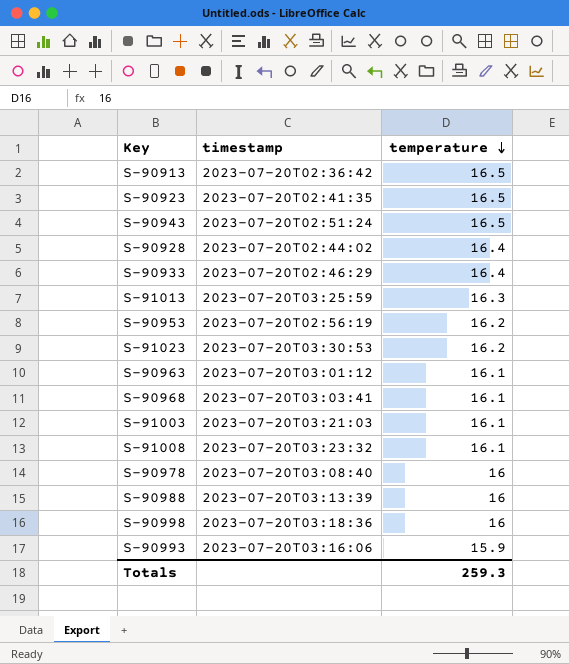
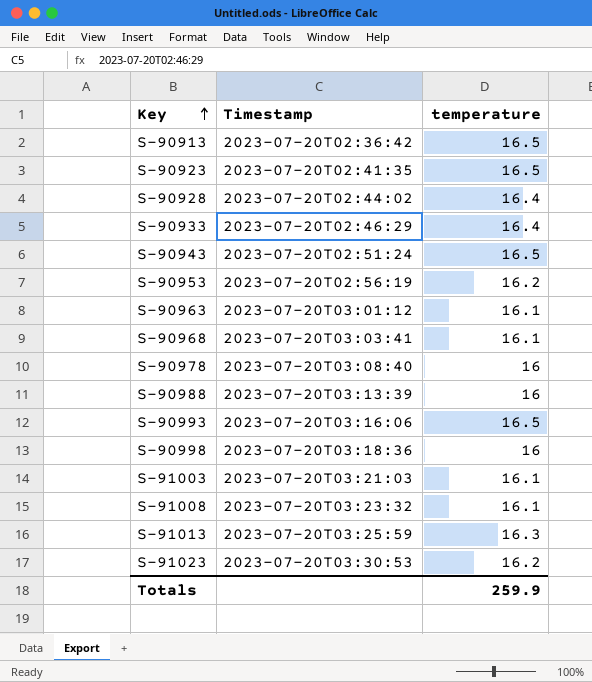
row order: temperature descending -> Key ascending
column name: timestamp -> Timestamp
S-90993 | temperature: 15.9 -> 16.5
Totals | temperature: 259.3 -> 259.9

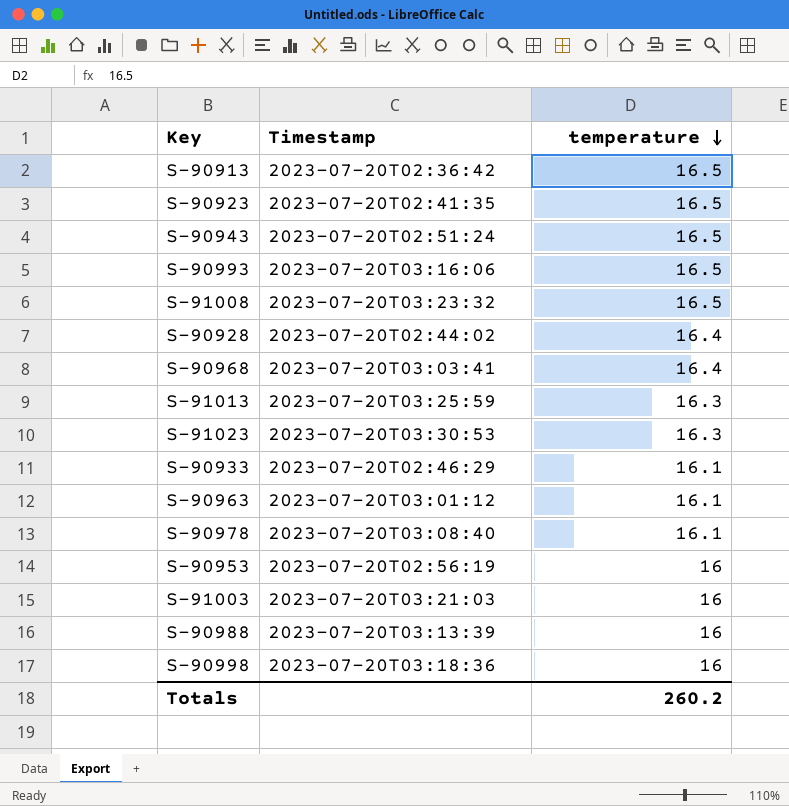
row order: Key ascending -> temperature descending
S-91008 | temperature: 16.1 -> 16.5
S-90968 | temperature: 16.1 -> 16.4
S-91023 | temperature: 16.2 -> 16.3
S-90933 | temperature: 16.4 -> 16.1
S-90978 | temperature: 16 -> 16.1
S-90953 | temperature: 16.2 -> 16
S-91003 | temperature: 16.1 -> 16
Totals | temperature: 259.9 -> 260.2

